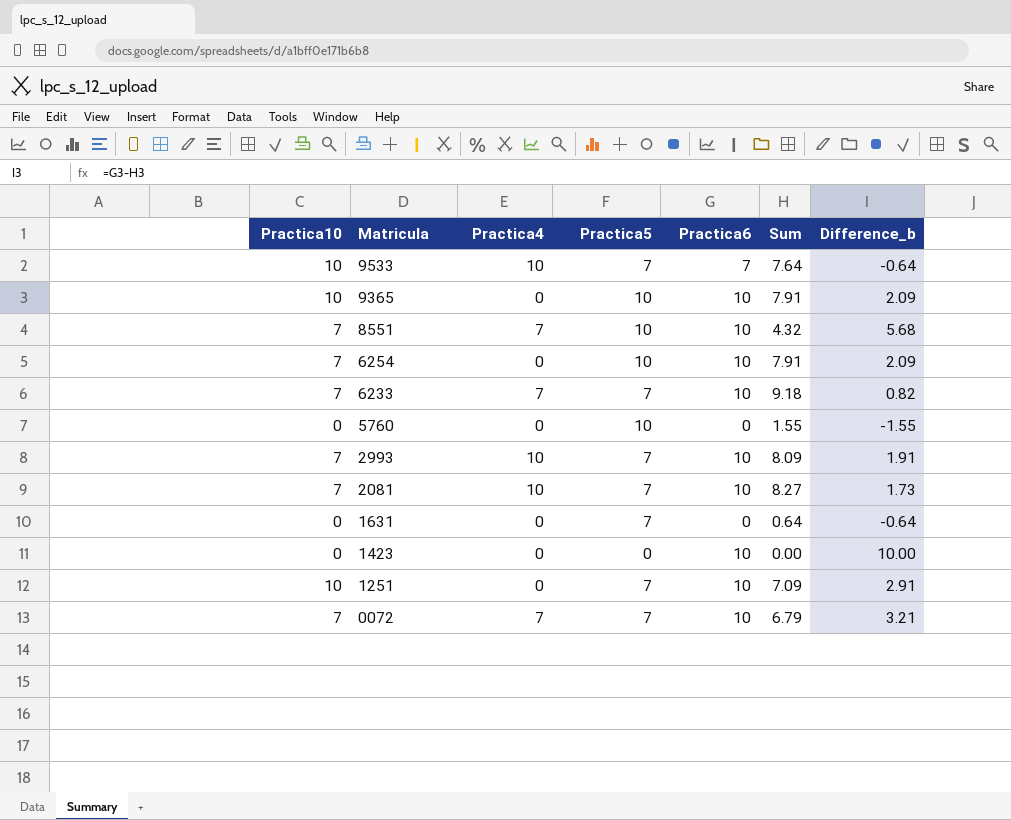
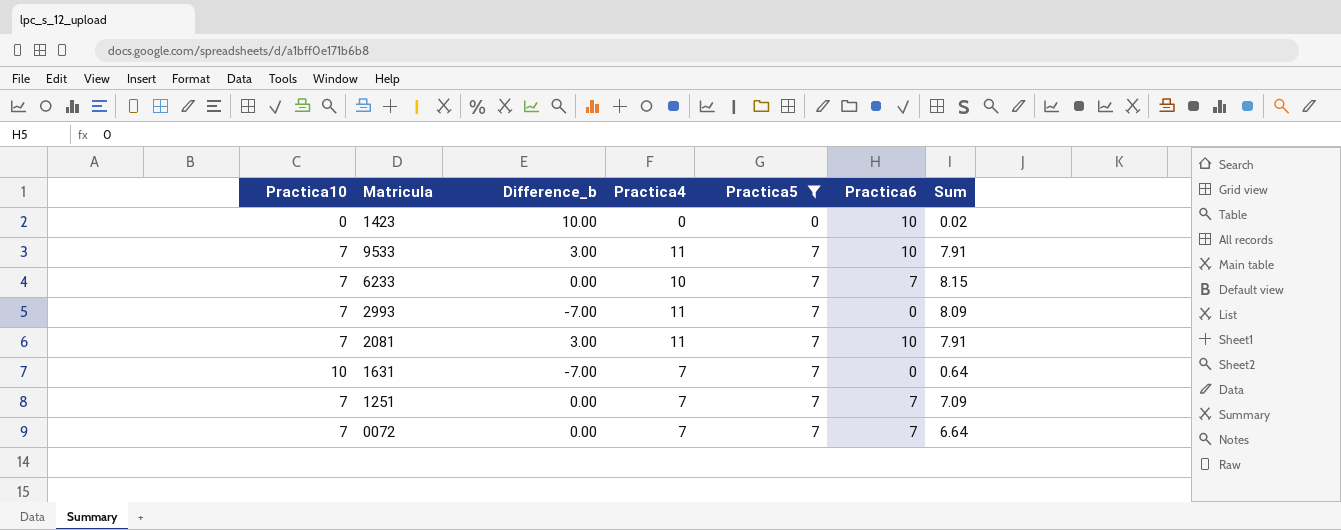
filter: none -> Practica5 != 10
row order: Matricula descending -> Practica5 ascending
column Difference_b | formula: [Practica6] - [Sum] -> [Practica6] - [Practica5]
column Difference_b | position: 7 -> 3
1423 | Sum: 0.00 -> 0.02
9533 | Practica10: 10 -> 7
9533 | Practica4: 10 -> 11
9533 | Practica6: 7 -> 10
9533 | Sum: 7.64 -> 7.91
6233 | Practica4: 7 -> 10
6233 | Practica6: 10 -> 7
6233 | Sum: 9.18 -> 8.15
2993 | Practica4: 10 -> 11
2993 | Practica6: 10 -> 0
2081 | Practica4: 10 -> 11
2081 | Sum: 8.27 -> 7.91
1631 | Practica10: 0 -> 10
1631 | Practica4: 0 -> 7
1251 | Practica10: 10 -> 7
1251 | Practica4: 0 -> 7
1251 | Practica6: 10 -> 7
0072 | Practica6: 10 -> 7
0072 | Sum: 6.79 -> 6.64

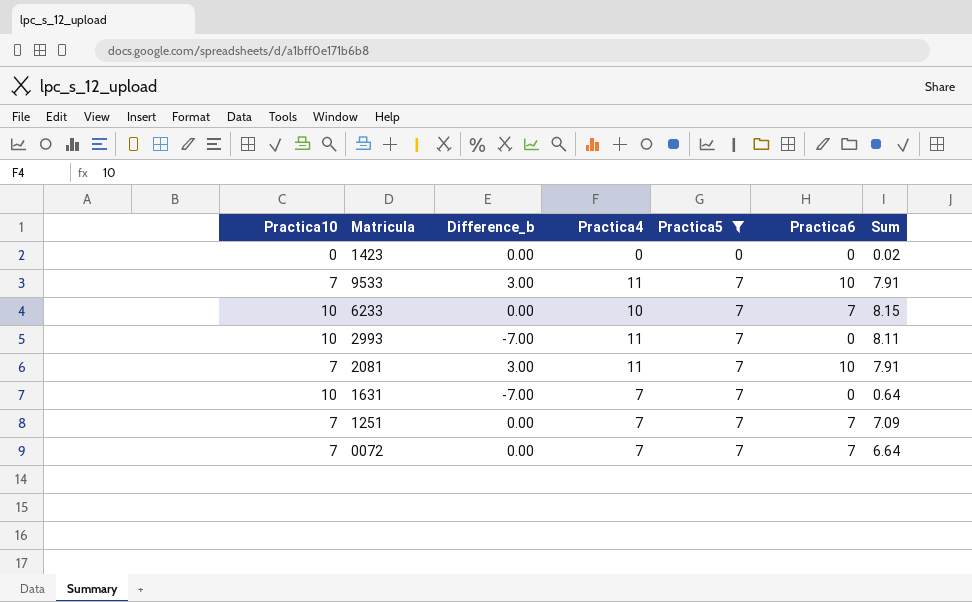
1423 | Difference_b: 10.00 -> 0.00
1423 | Practica6: 10 -> 0
6233 | Practica10: 7 -> 10
2993 | Practica10: 7 -> 10
2993 | Sum: 8.09 -> 8.11

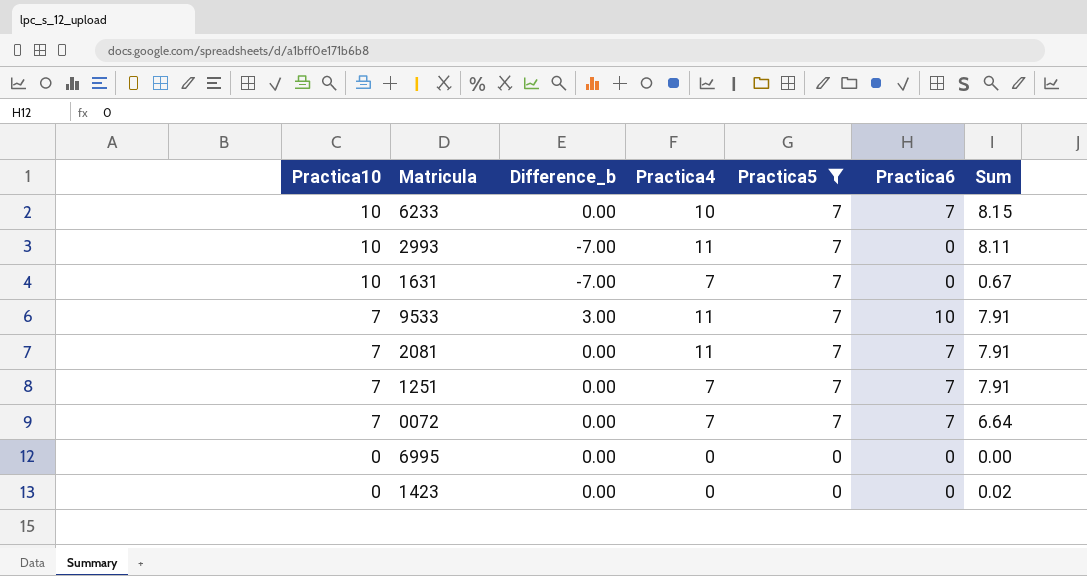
row order: Practica5 ascending -> Practica10 descending
1631 | Sum: 0.64 -> 0.67
2081 | Difference_b: 3.00 -> 0.00
2081 | Practica6: 10 -> 7
1251 | Sum: 7.09 -> 7.91
row 6995: none -> 0 | 0.00 | 0 | 0 | 0 | 0.00

